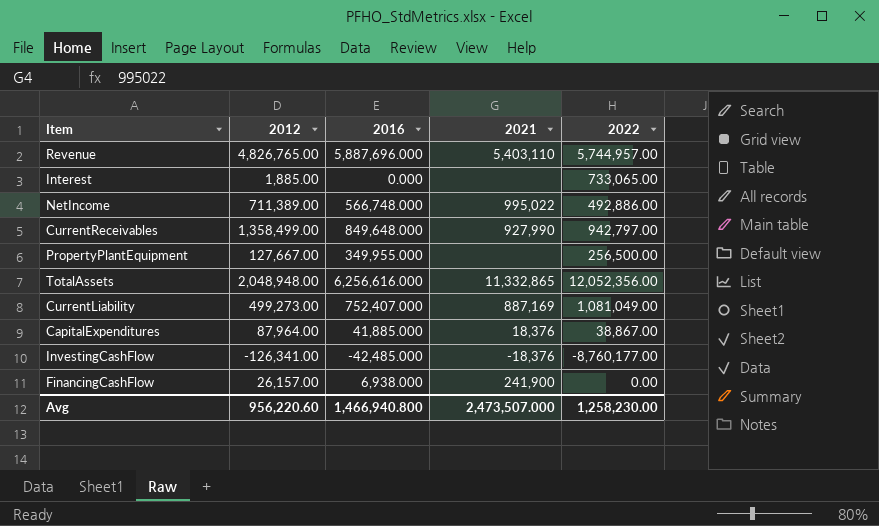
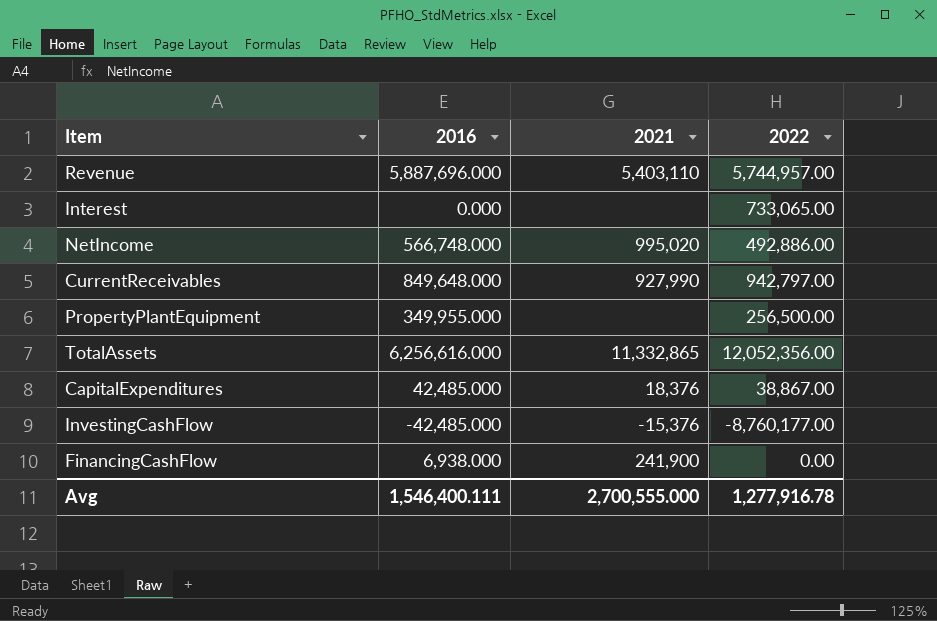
column 2012 | position: 2 -> none
row CurrentLiability: 499,273.00 | 752,407.000 | 887,169 | 1,081,049.00 -> none
NetIncome | 2021: 995,022 -> 995,020
CapitalExpenditures | 2016: 41,885.000 -> 42,485.000
InvestingCashFlow | 2021: -18,376 -> -15,376
Avg | 2016: 1,466,940.800 -> 1,546,400.111
Avg | 2021: 2,473,507.000 -> 2,700,555.000
Avg | 2022: 1,258,230.00 -> 1,277,916.78

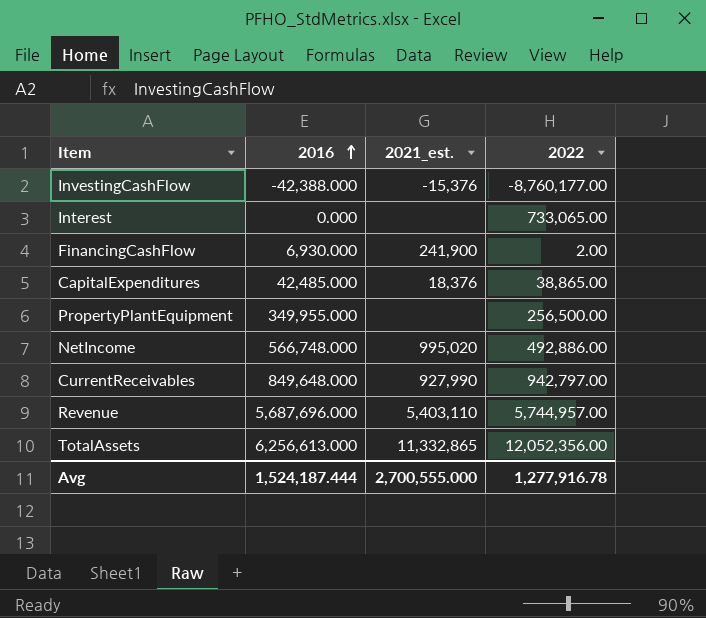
row order: none -> 2016 ascending
column name: 2021 -> 2021_est.
InvestingCashFlow | 2016: -42,485.000 -> -42,388.000
FinancingCashFlow | 2016: 6,938.000 -> 6,930.000
FinancingCashFlow | 2022: 0.00 -> 2.00
CapitalExpenditures | 2022: 38,867.00 -> 38,865.00
Revenue | 2016: 5,887,696.000 -> 5,687,696.000
TotalAssets | 2016: 6,256,616.000 -> 6,256,613.000
Avg | 2016: 1,546,400.111 -> 1,524,187.444

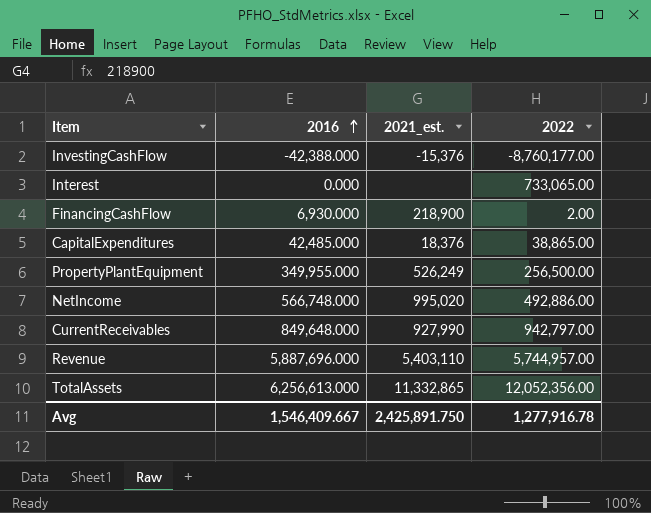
FinancingCashFlow | 2021_est.: 241,900 -> 218,900
PropertyPlantEquipment | 2021_est.: none -> 526,249
Revenue | 2016: 5,687,696.000 -> 5,887,696.000
Avg | 2016: 1,524,187.444 -> 1,546,409.667
Avg | 2021_est.: 2,700,555.000 -> 2,425,891.750

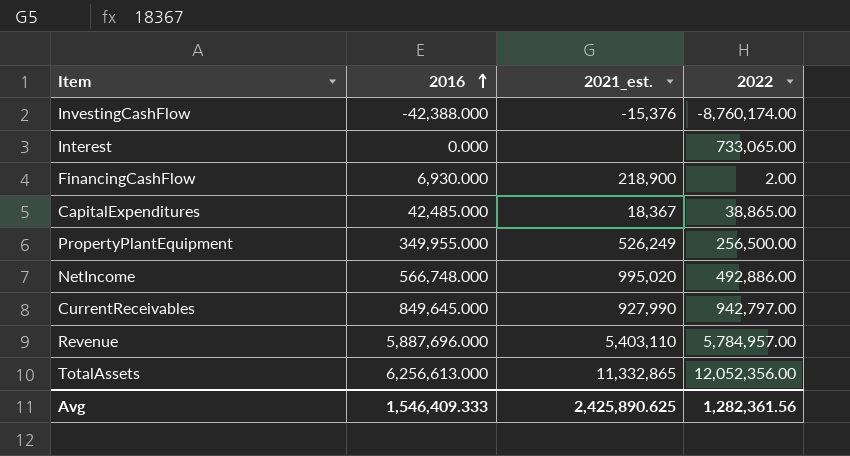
InvestingCashFlow | 2022: -8,760,177.00 -> -8,760,174.00
CapitalExpenditures | 2021_est.: 18,376 -> 18,367
CurrentReceivables | 2016: 849,648.000 -> 849,645.000
Revenue | 2022: 5,744,957.00 -> 5,784,957.00
Avg | 2016: 1,546,409.667 -> 1,546,409.333
Avg | 2021_est.: 2,425,891.750 -> 2,425,890.625
Avg | 2022: 1,277,916.78 -> 1,282,361.56

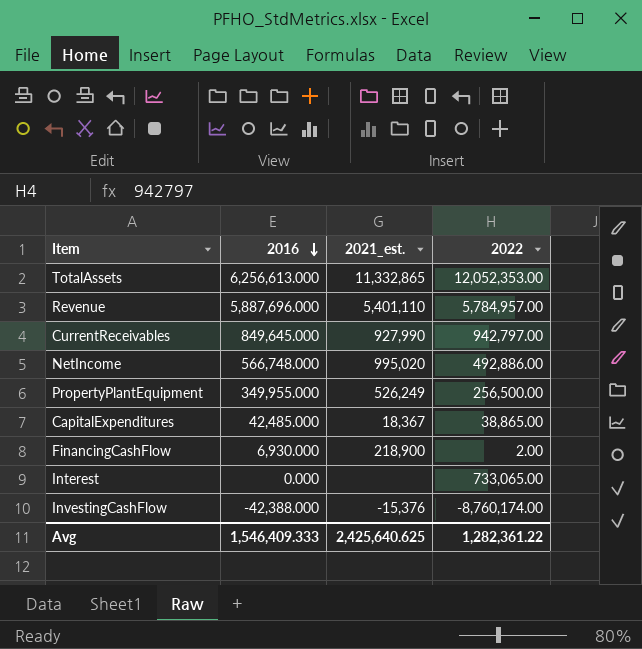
row order: 2016 ascending -> 2016 descending
TotalAssets | 2022: 12,052,356.00 -> 12,052,353.00
Revenue | 2021_est.: 5,403,110 -> 5,401,110
Avg | 2021_est.: 2,425,890.625 -> 2,425,640.625
Avg | 2022: 1,282,361.56 -> 1,282,361.22

